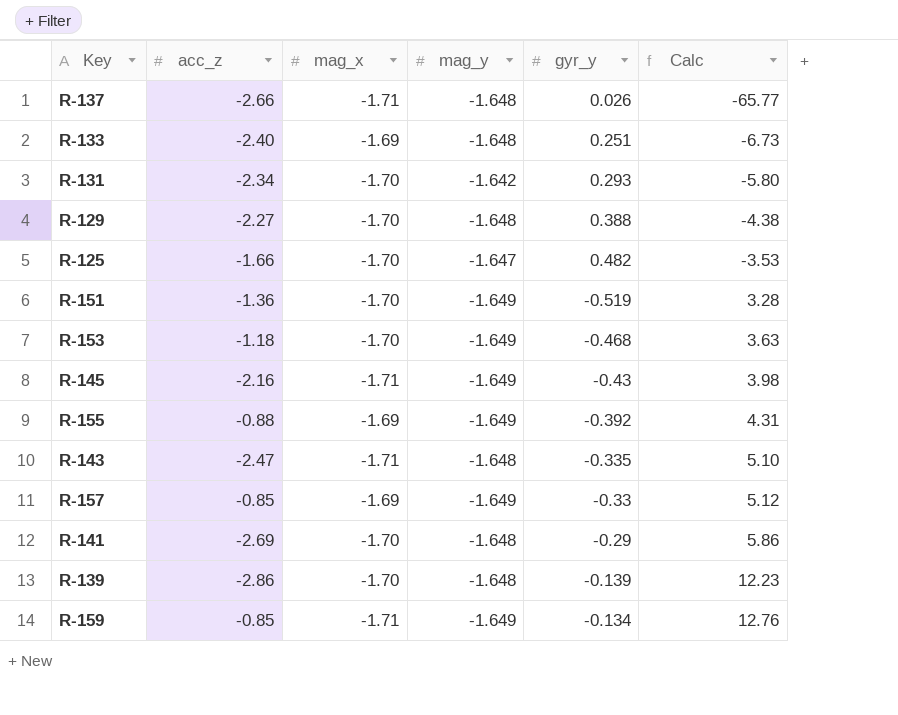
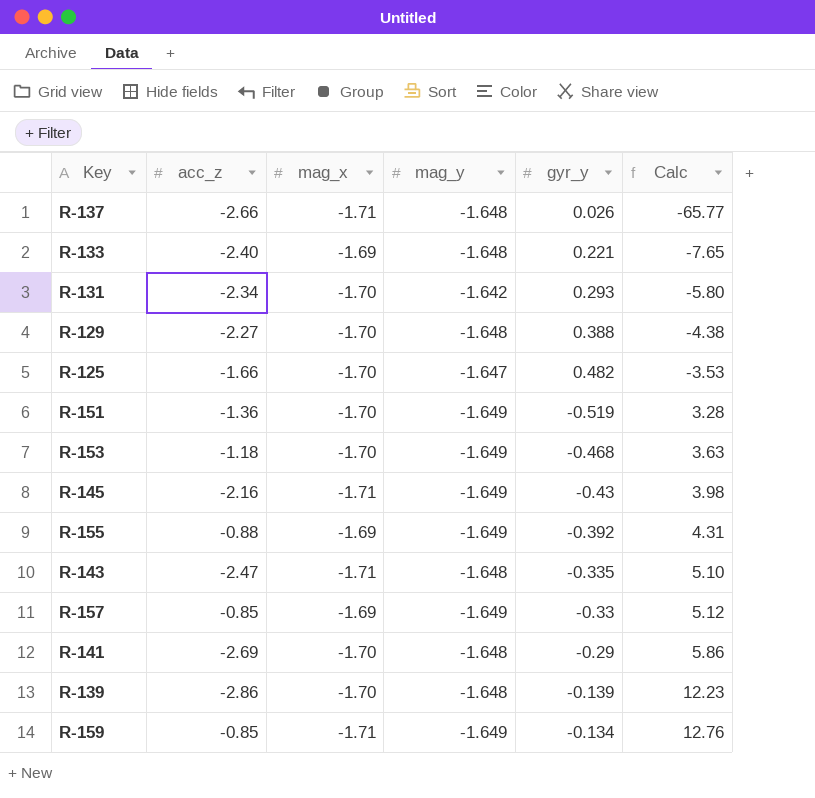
R-133 | gyr_y: 0.251 -> 0.221
R-133 | Calc: -6.73 -> -7.65

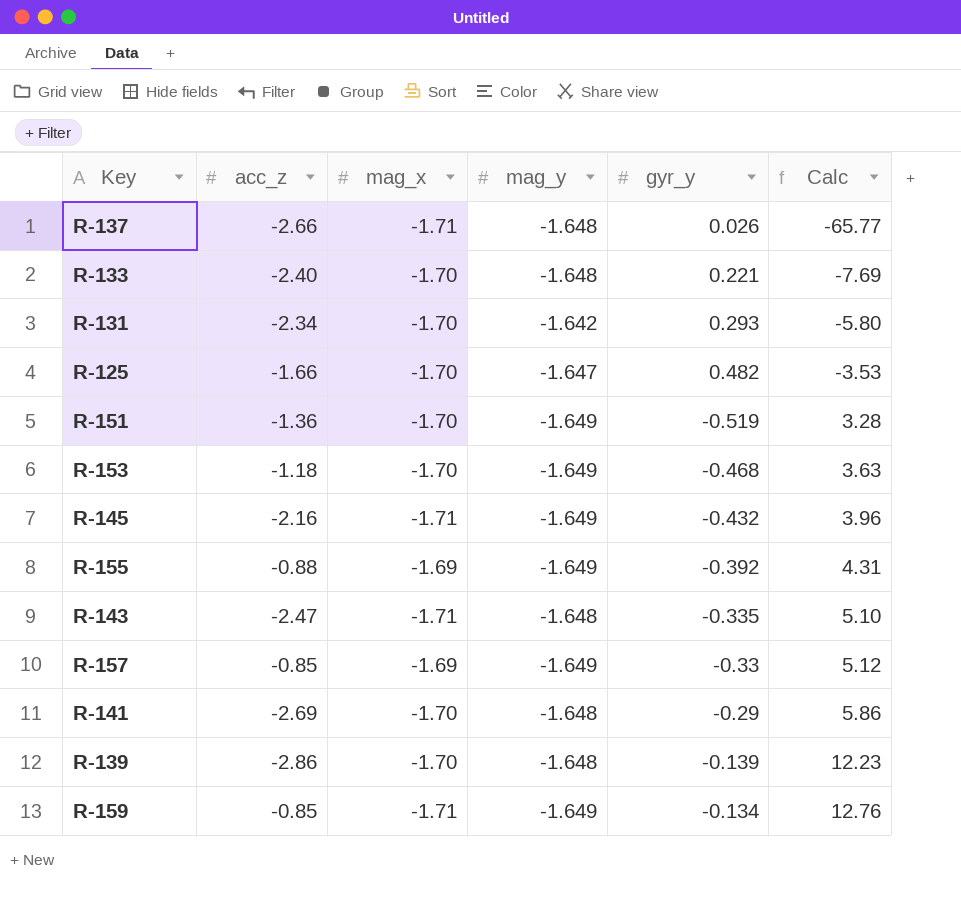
row R-129: -2.27 | -1.70 | -1.648 | 0.388 | -4.38 -> none
R-133 | mag_x: -1.69 -> -1.70
R-133 | Calc: -7.65 -> -7.69
R-145 | gyr_y: -0.43 -> -0.432
R-145 | Calc: 3.98 -> 3.96

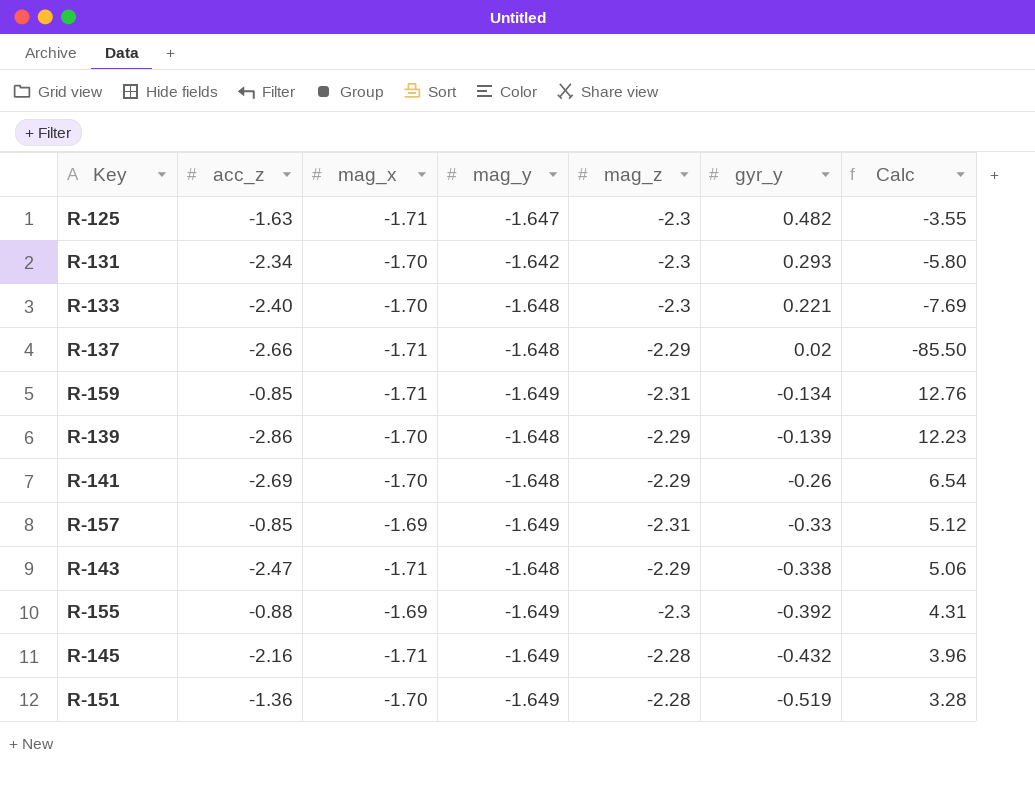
row order: Calc ascending -> gyr_y descending
column mag_z | position: none -> 5
row R-153: -1.18 | -1.70 | -1.649 | -0.468 | 3.63 -> none
R-125 | acc_z: -1.66 -> -1.63
R-125 | mag_x: -1.70 -> -1.71
R-125 | Calc: -3.53 -> -3.55
R-137 | gyr_y: 0.026 -> 0.02
R-137 | Calc: -65.77 -> -85.50
R-141 | gyr_y: -0.29 -> -0.26
R-141 | Calc: 5.86 -> 6.54
R-143 | gyr_y: -0.335 -> -0.338
R-143 | Calc: 5.10 -> 5.06

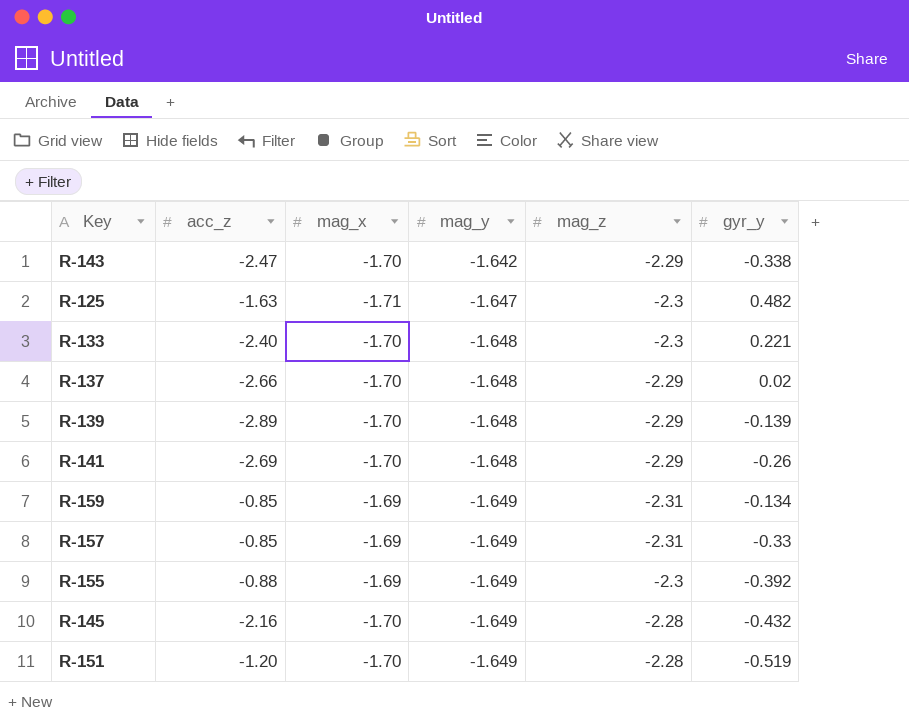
row order: gyr_y descending -> mag_y descending
column Calc | formula: [mag_x] / [gyr_y] -> none
row R-131: -2.34 | -1.70 | -1.642 | -2.3 | 0.293 | -5.80 -> none
R-143 | mag_x: -1.71 -> -1.70
R-143 | mag_y: -1.648 -> -1.642
R-137 | mag_x: -1.71 -> -1.70
R-139 | acc_z: -2.86 -> -2.89
R-159 | mag_x: -1.71 -> -1.69
R-145 | mag_x: -1.71 -> -1.70
R-151 | acc_z: -1.36 -> -1.20

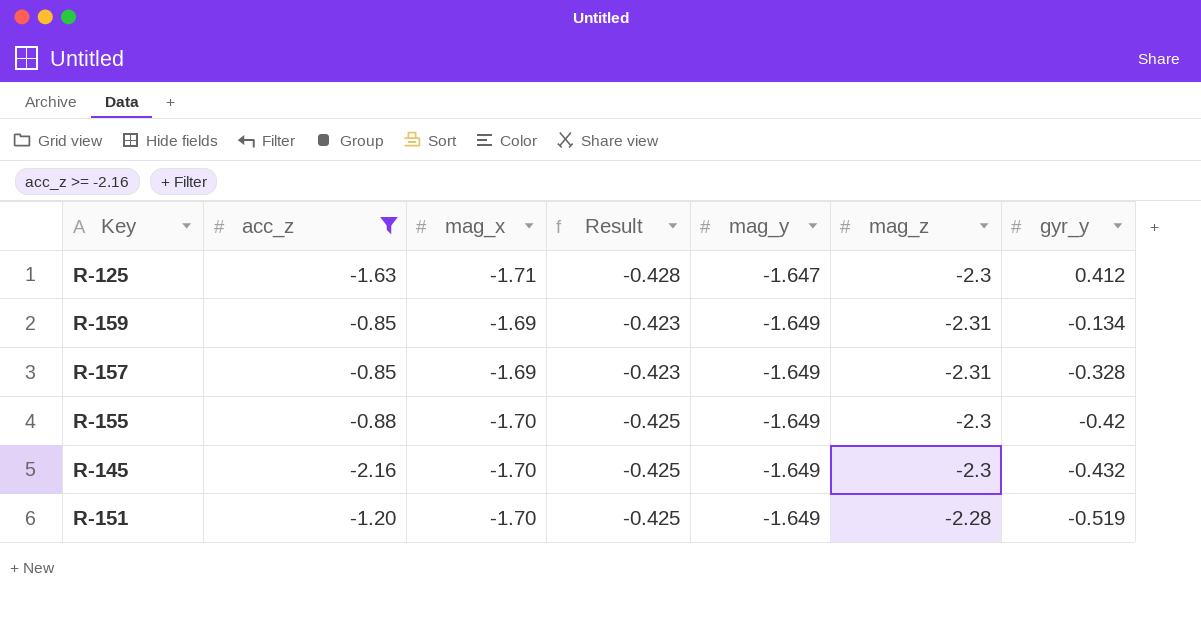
filter: none -> acc_z >= -2.16
column Result | formula: none -> [mag_x] * 0.25
R-125 | gyr_y: 0.482 -> 0.412
R-157 | gyr_y: -0.33 -> -0.328
R-155 | mag_x: -1.69 -> -1.70
R-155 | gyr_y: -0.392 -> -0.42
R-145 | mag_z: -2.28 -> -2.3

